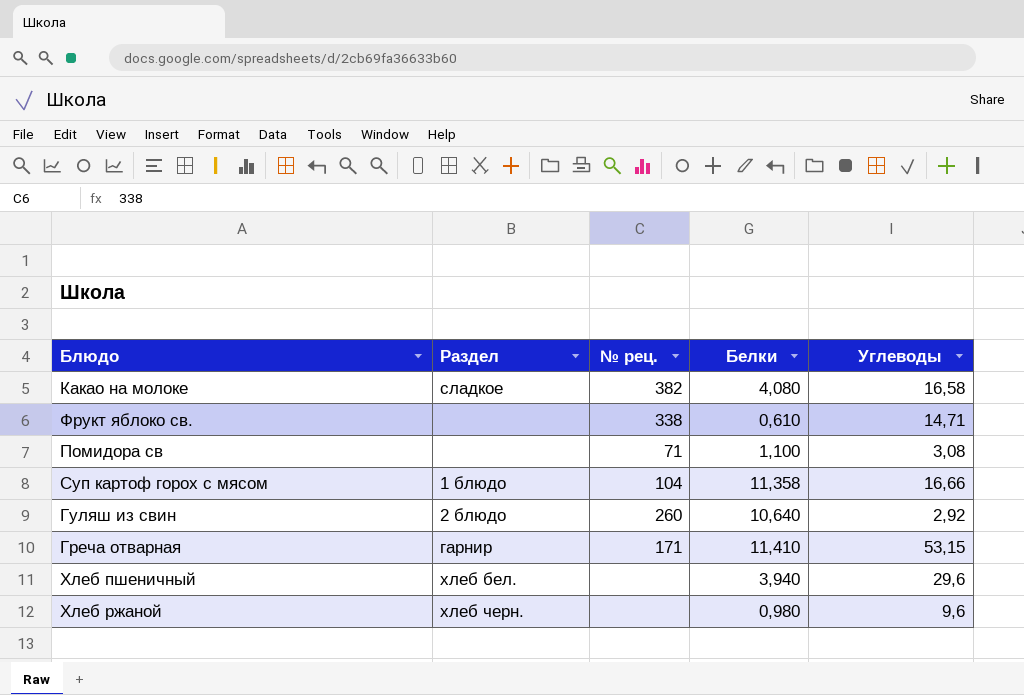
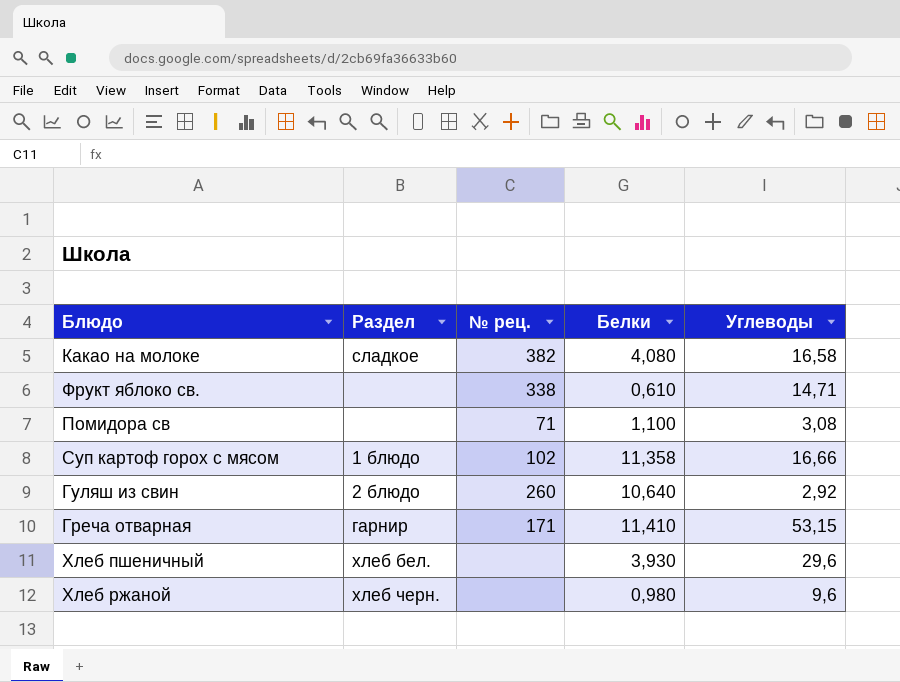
Суп картоф горох с мясом | № рец.: 104 -> 102
Хлеб пшеничный | Белки: 3,940 -> 3,930

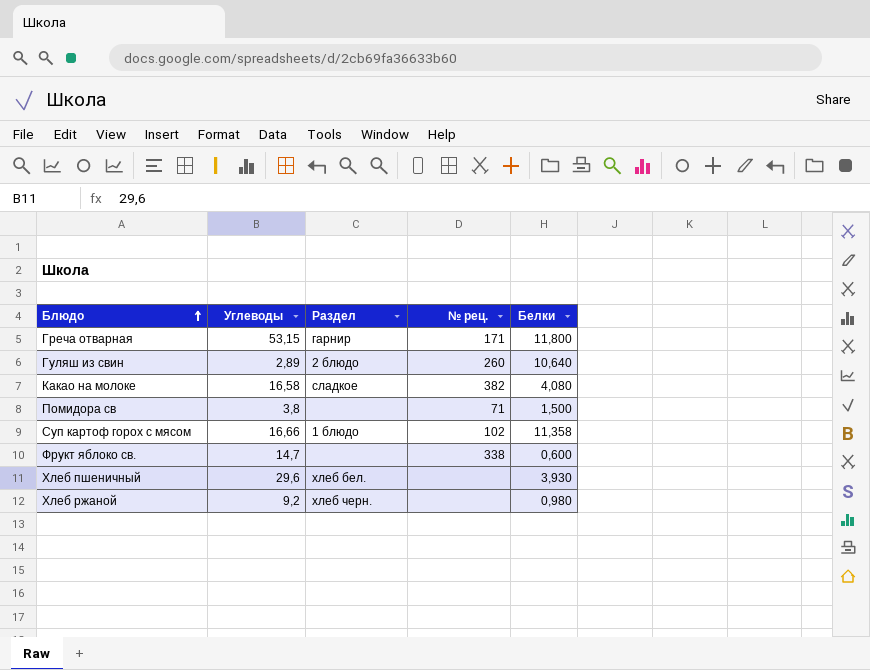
row order: none -> Блюдо ascending
column Углеводы | position: 5 -> 2
Греча отварная | Белки: 11,410 -> 11,800
Гуляш из свин | Углеводы: 2,92 -> 2,89
Помидора св | Углеводы: 3,08 -> 3,8
Помидора св | Белки: 1,100 -> 1,500
Фрукт яблоко св. | Углеводы: 14,71 -> 14,7
Фрукт яблоко св. | Белки: 0,610 -> 0,600
Хлеб ржаной | Углеводы: 9,6 -> 9,2

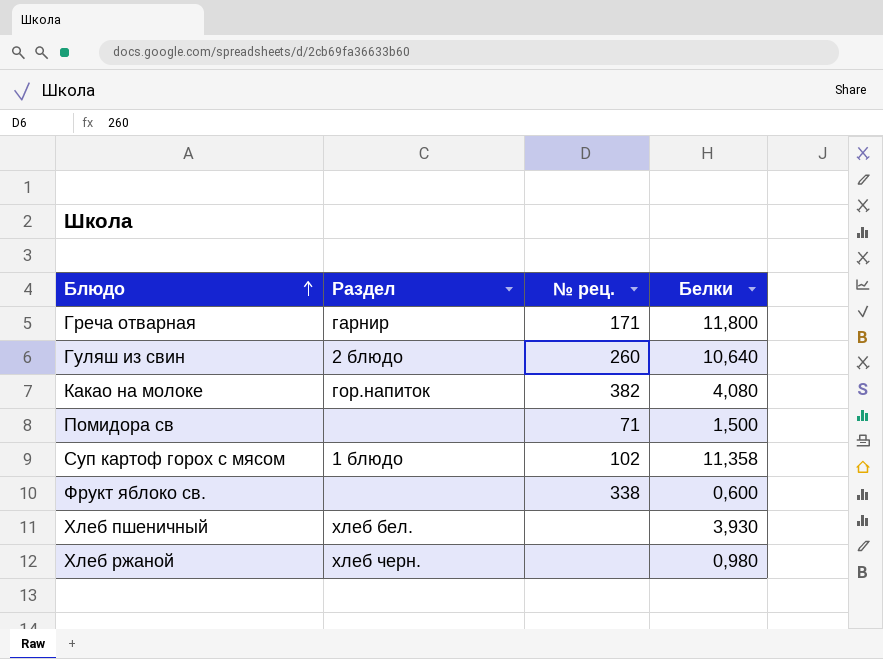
column Углеводы | position: 2 -> none
Какао на молоке | Раздел: сладкое -> гор.напиток

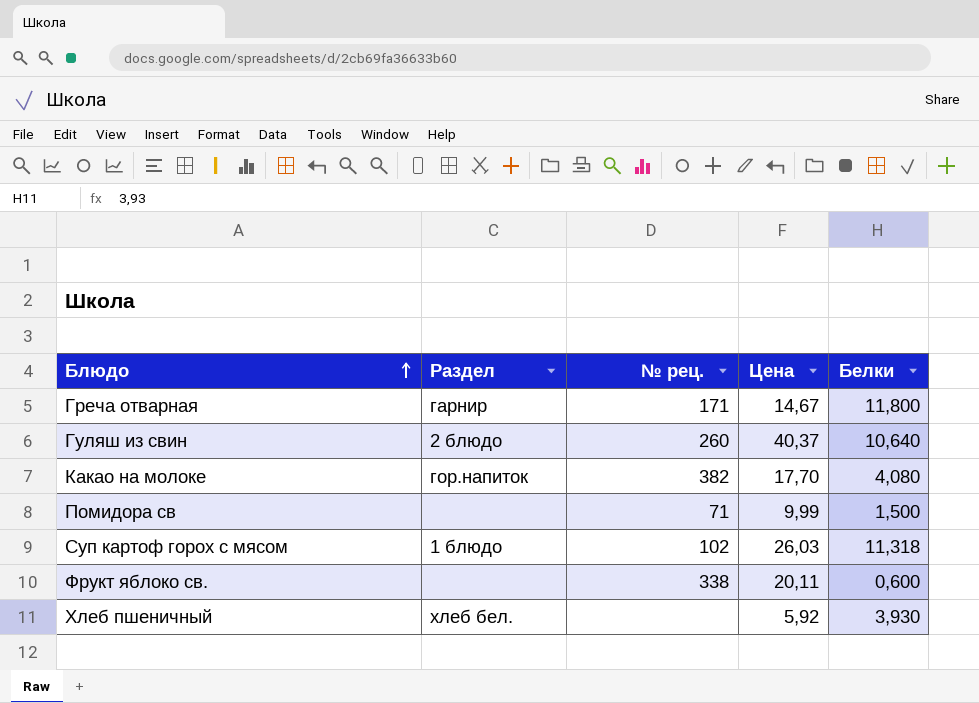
column Цена | position: none -> 4
row Хлеб ржаной: хлеб черн. | none | 0,980 -> none
Суп картоф горох с мясом | Белки: 11,358 -> 11,318

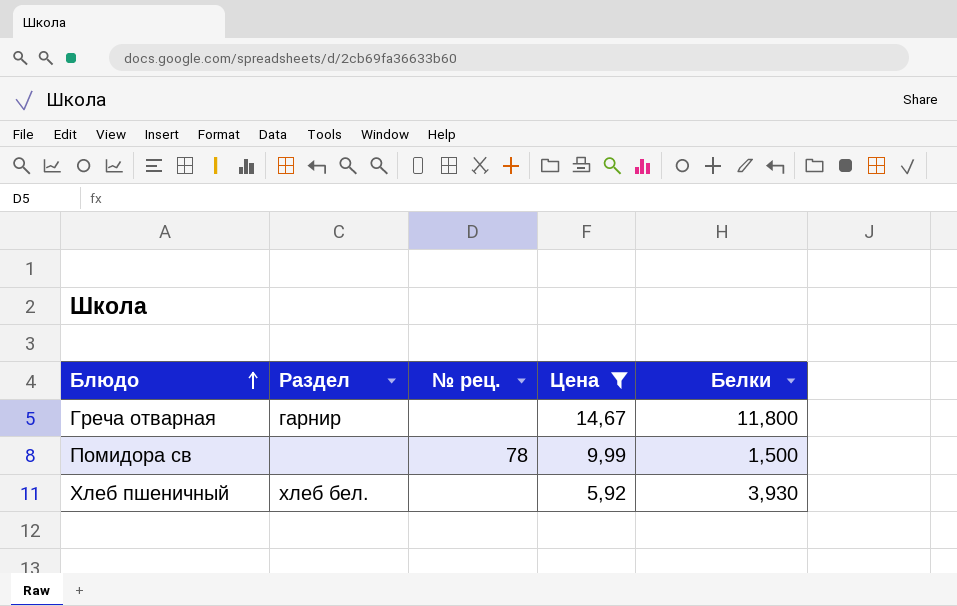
filter: none -> Цена <= 14,67
Греча отварная | № рец.: 171 -> none
Помидора св | № рец.: 71 -> 78

